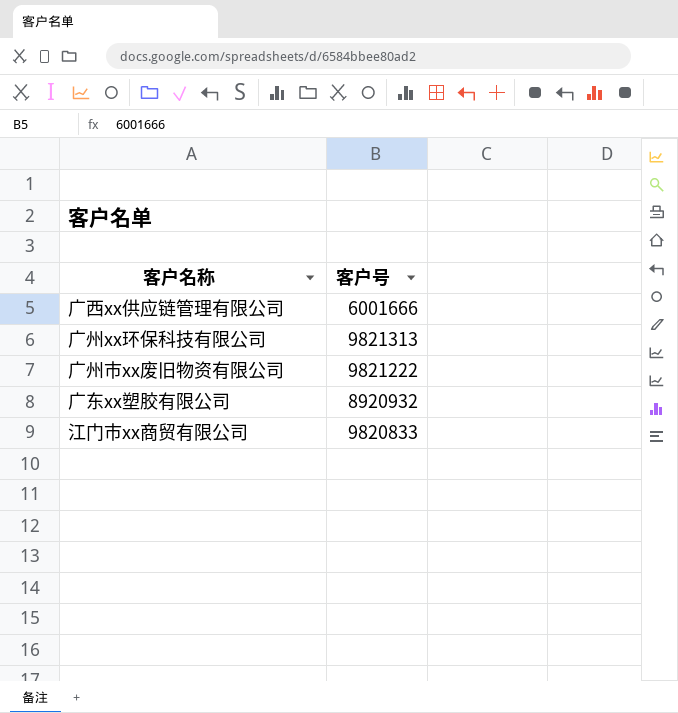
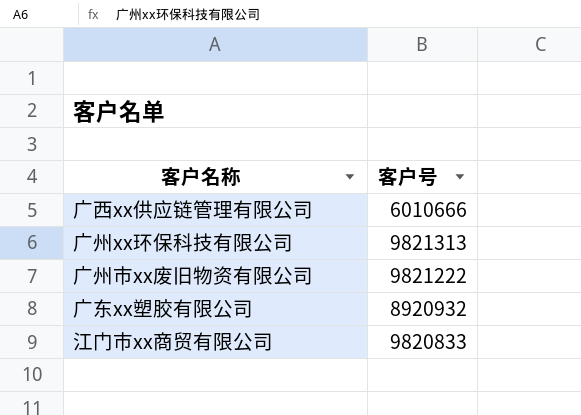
广西xx供应链管理有限公司 | 客户号: 6001666 -> 6010666

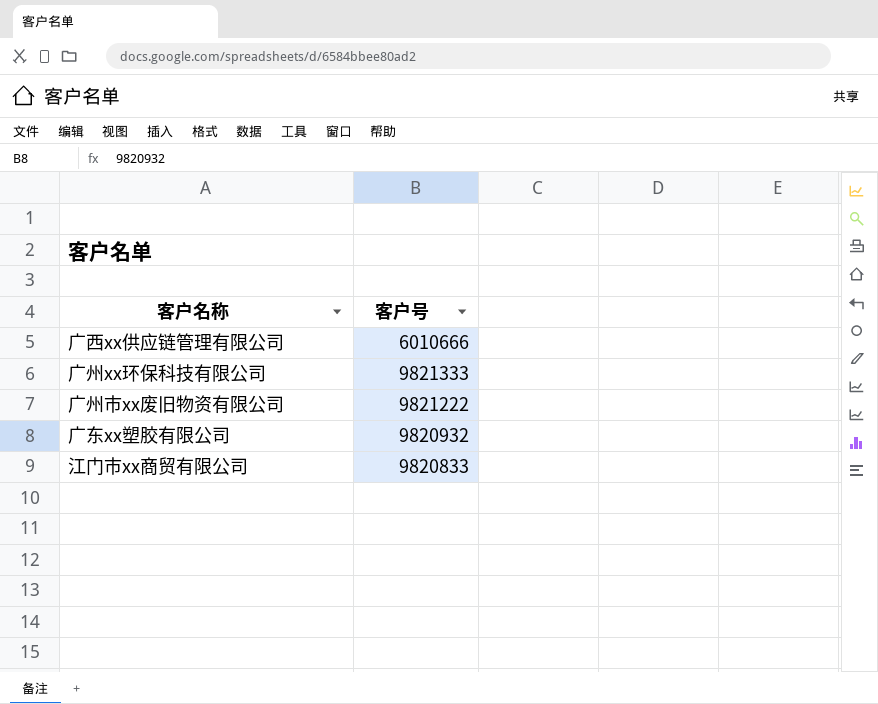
广州xx环保科技有限公司 | 客户号: 9821313 -> 9821333
广东xx塑胶有限公司 | 客户号: 8920932 -> 9820932

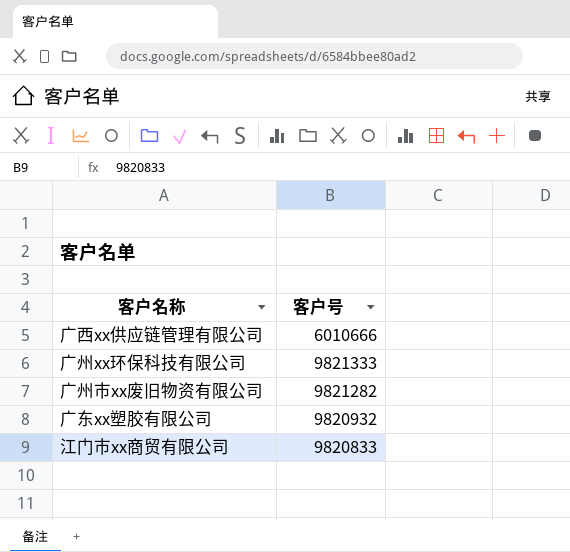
广州市xx废旧物资有限公司 | 客户号: 9821222 -> 9821282

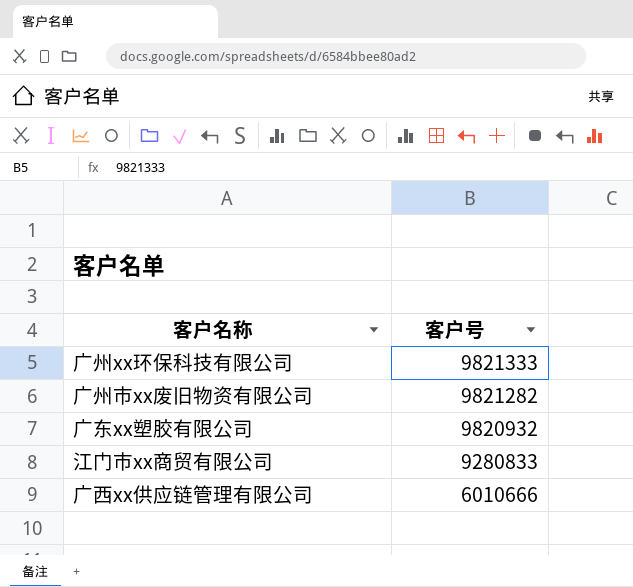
row order: none -> 客户号 descending
江门市xx商贸有限公司 | 客户号: 9820833 -> 9280833

